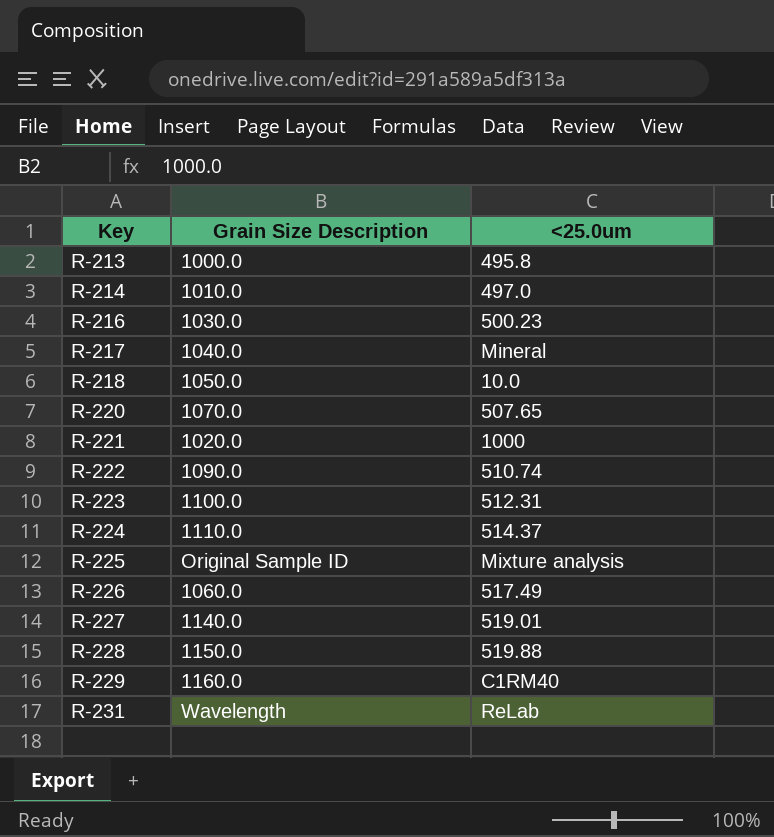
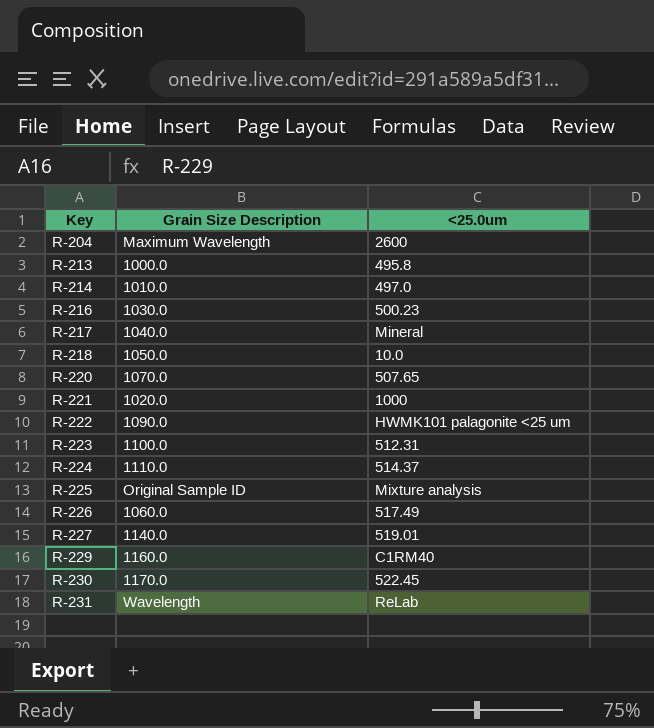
row R-228: 1150.0 | 519.88 -> none
row R-204: none -> Maximum Wavelength | 2600
R-222 | <25.0um: 510.74 -> HWMK101 palagonite <25 um
row R-230: none -> 1170.0 | 522.45

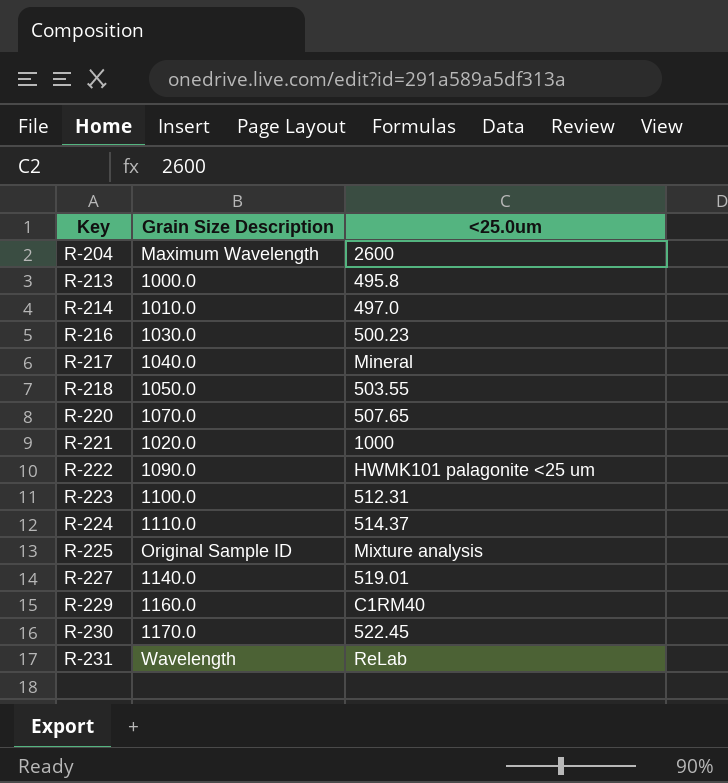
row R-226: 1060.0 | 517.49 -> none
R-218 | <25.0um: 10.0 -> 503.55

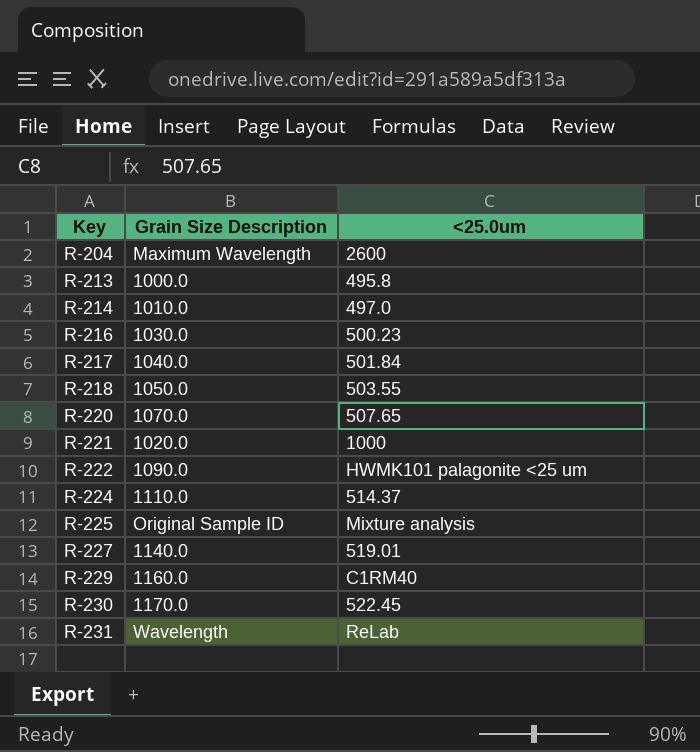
row R-223: 1100.0 | 512.31 -> none
R-217 | <25.0um: Mineral -> 501.84

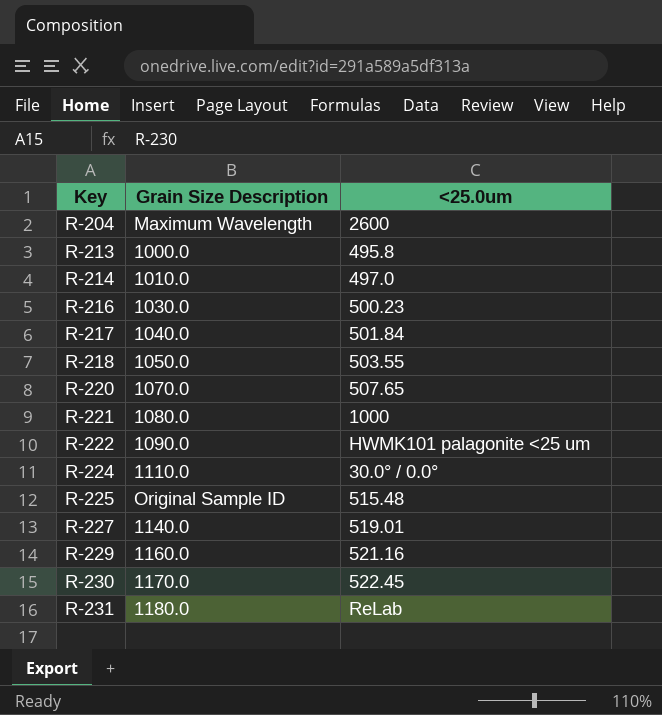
R-221 | Grain Size Description: 1020.0 -> 1080.0
R-224 | <25.0um: 514.37 -> 30.0° / 0.0°
R-225 | <25.0um: Mixture analysis -> 515.48
R-229 | <25.0um: C1RM40 -> 521.16
R-231 | Grain Size Description: Wavelength -> 1180.0

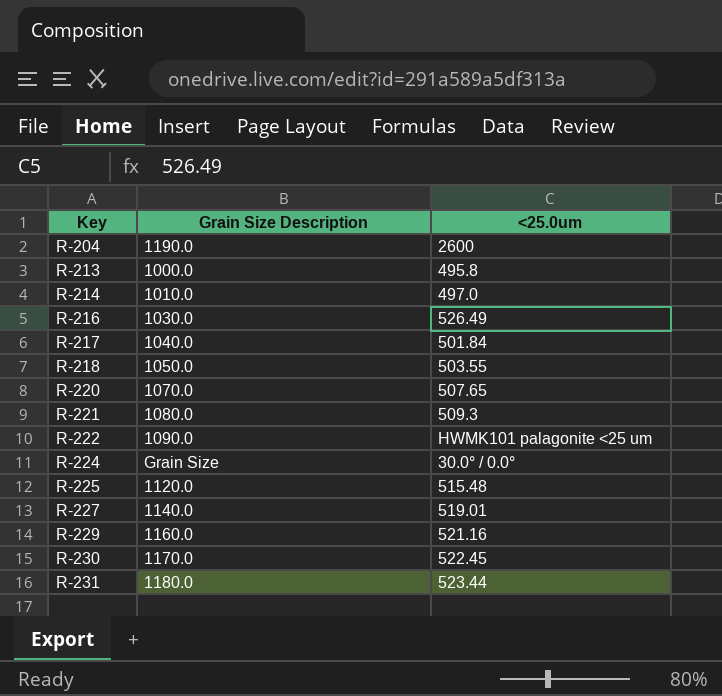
R-204 | Grain Size Description: Maximum Wavelength -> 1190.0
R-216 | <25.0um: 500.23 -> 526.49
R-221 | <25.0um: 1000 -> 509.3
R-224 | Grain Size Description: 1110.0 -> Grain Size
R-225 | Grain Size Description: Original Sample ID -> 1120.0
R-231 | <25.0um: ReLab -> 523.44

